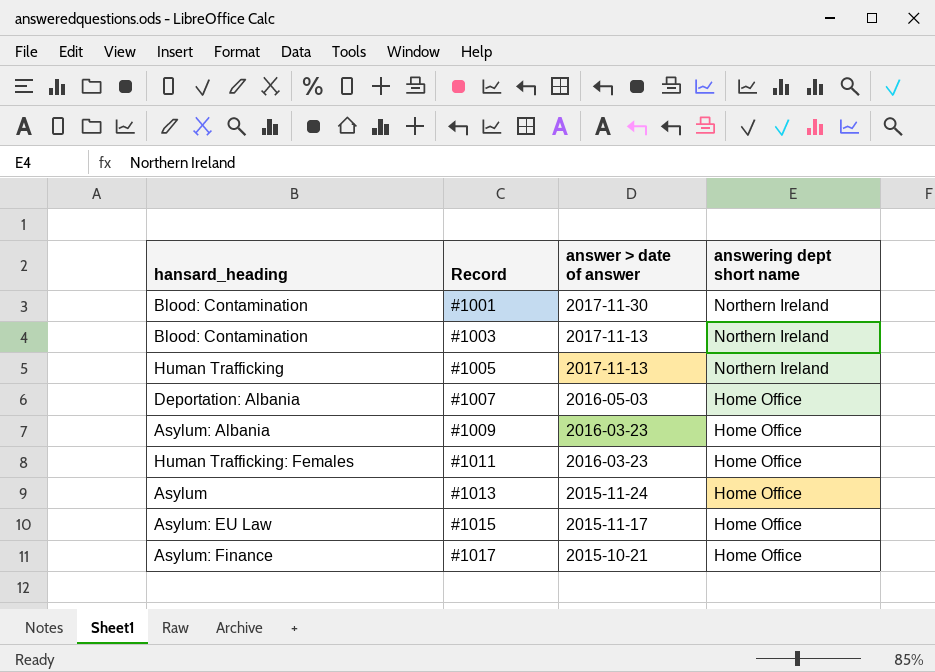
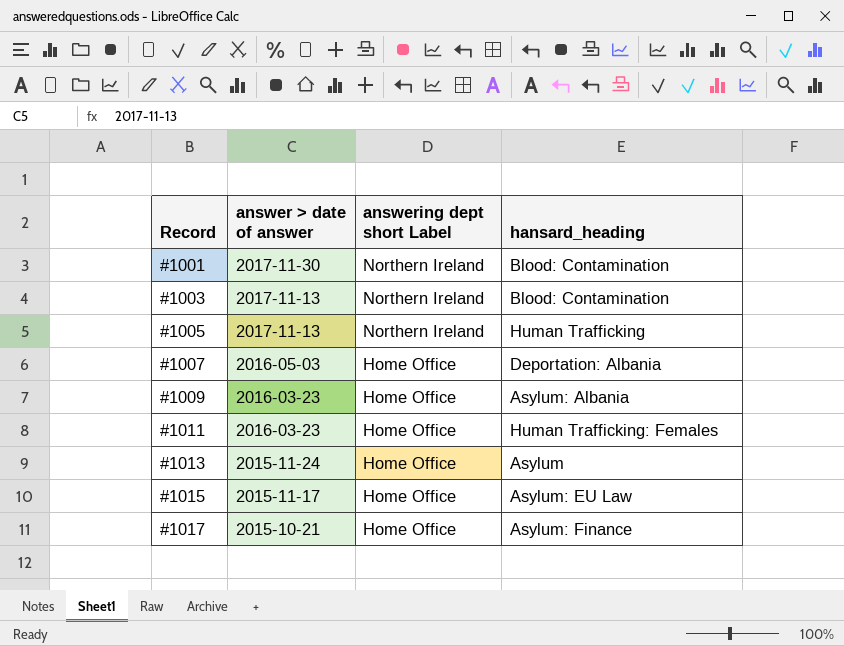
column name: answering dept short name -> answering dept short Label
column hansard_heading | position: 1 -> 4

